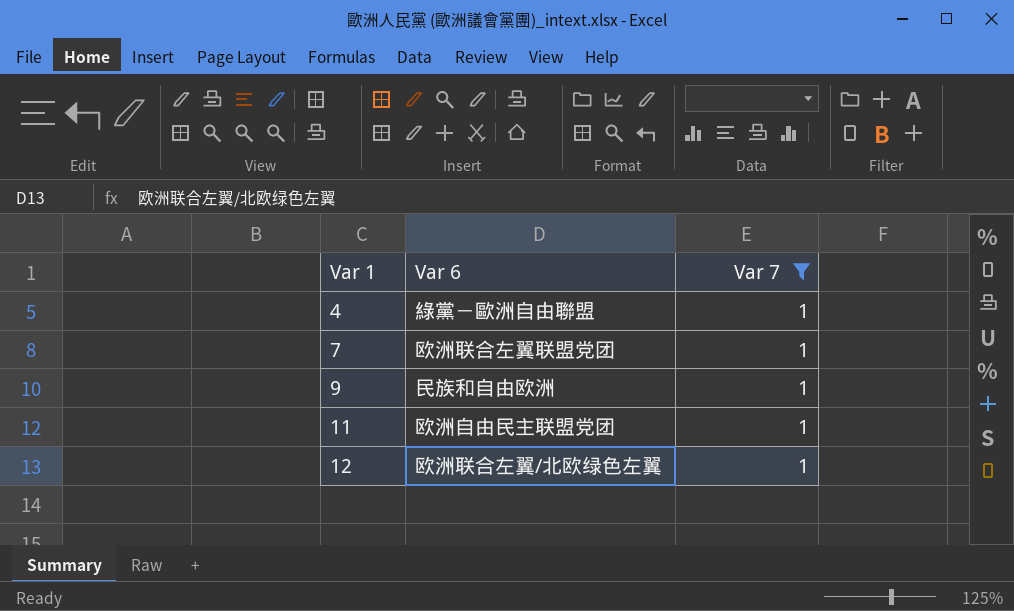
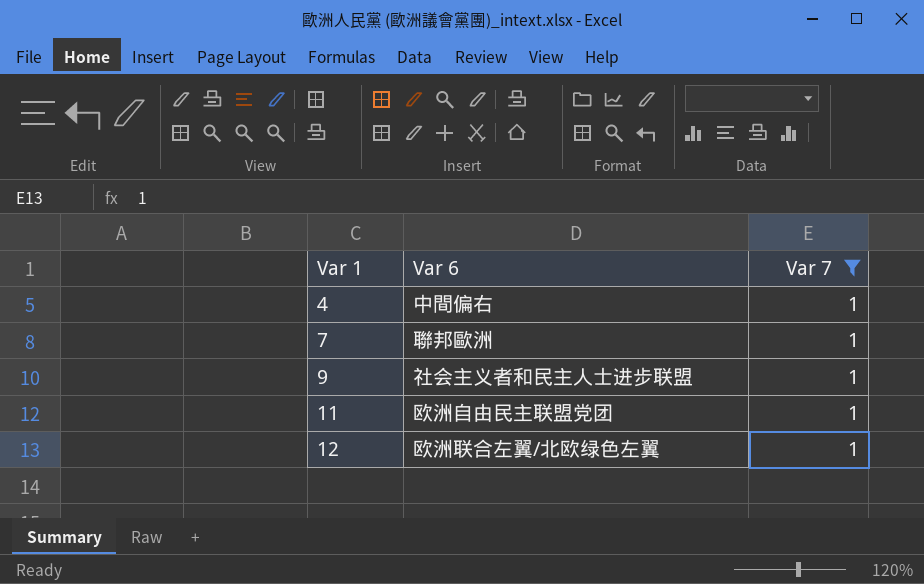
4 | Var 6: 綠黨－歐洲自由聯盟 -> 中間偏右
7 | Var 6: 欧洲联合左翼联盟党团 -> 聯邦歐洲
9 | Var 6: 民族和自由欧洲 -> 社会主义者和民主人士进步联盟

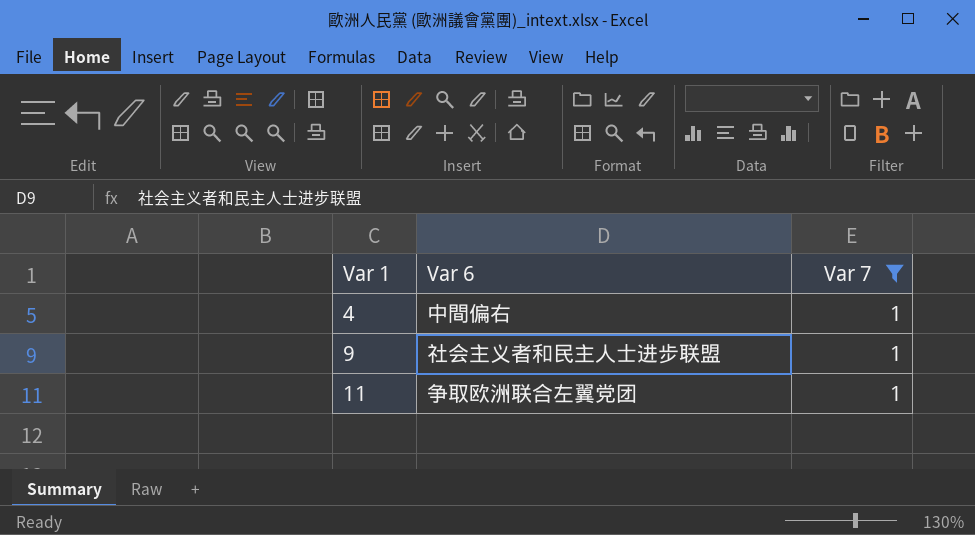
row 7: 聯邦歐洲 | 1 -> none
row 12: 欧洲联合左翼/北欧绿色左翼 | 1 -> none
11 | Var 6: 欧洲自由民主联盟党团 -> 争取欧洲联合左翼党团

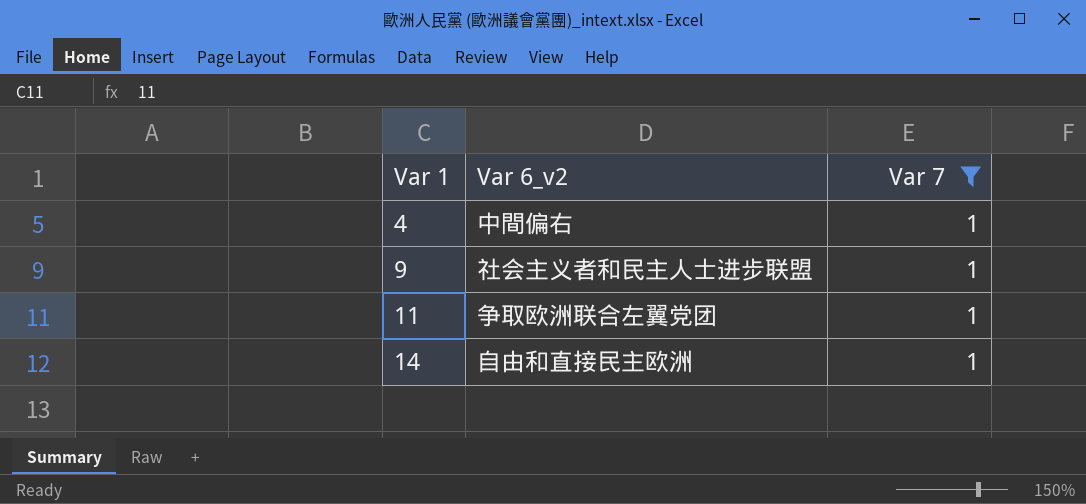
column name: Var 6 -> Var 6_v2
row 14: none -> 自由和直接民主欧洲 | 1

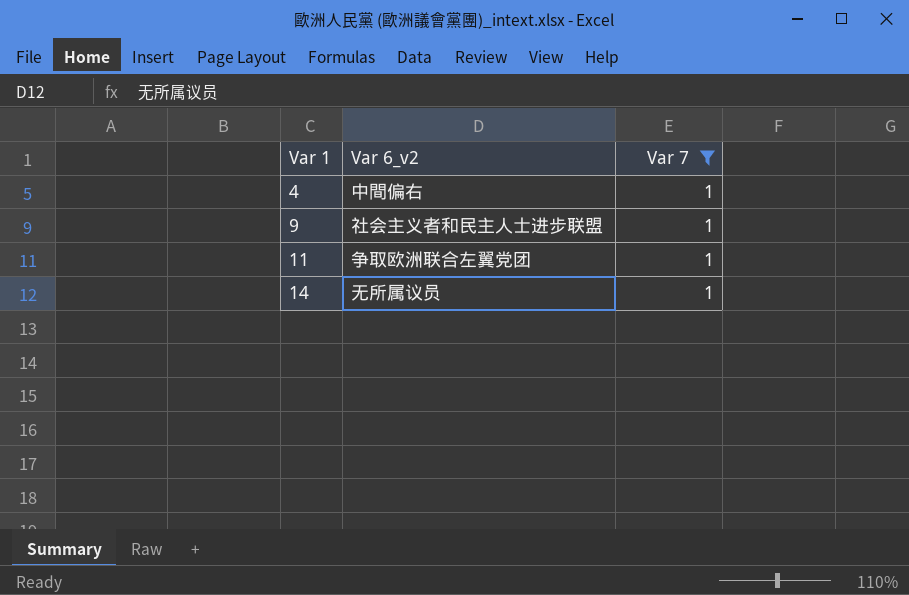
14 | Var 6_v2: 自由和直接民主欧洲 -> 无所属议员

